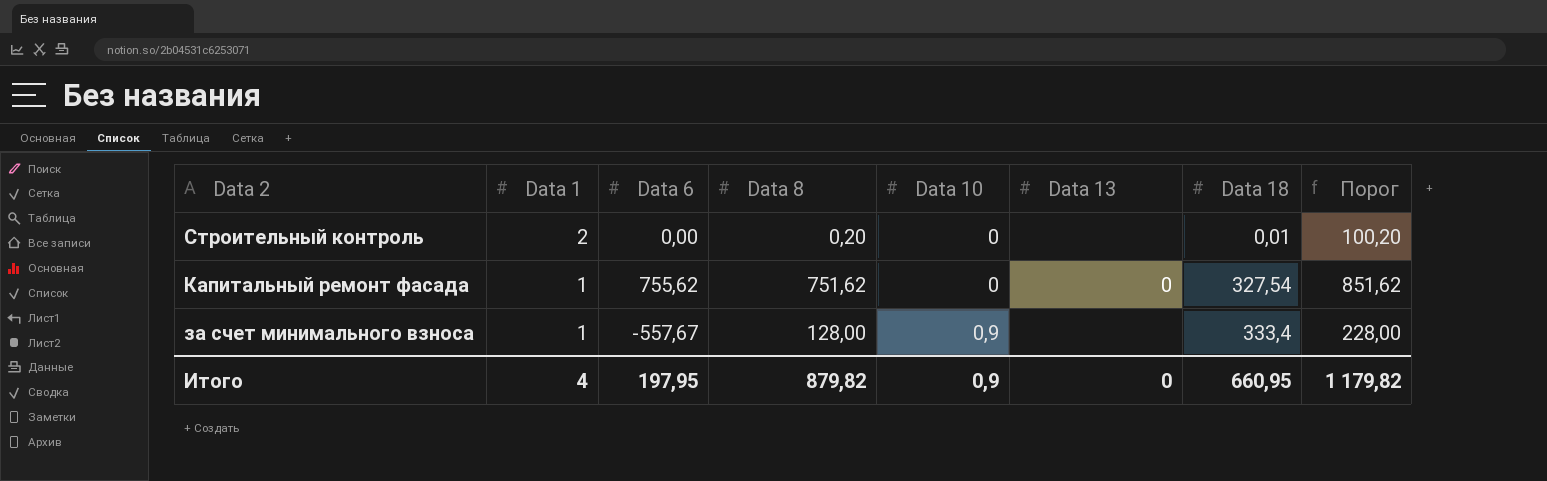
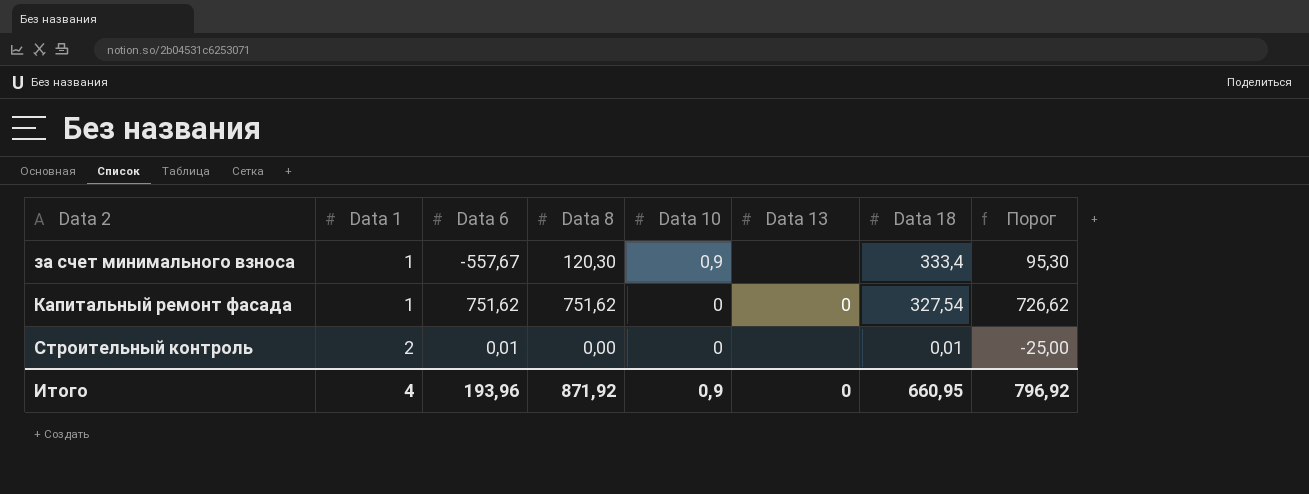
row order: Data 2 descending -> Data 2 ascending
column Порог | formula: [Data 8] + 100 -> [Data 8] - 25
за счет минимального взноса | Data 8: 128,00 -> 120,30
Капитальный ремонт фасада | Data 6: 755,62 -> 751,62
Строительный контроль | Data 6: 0,00 -> 0,01
Строительный контроль | Data 8: 0,20 -> 0,00
Итого | Data 6: 197,95 -> 193,96
Итого | Data 8: 879,82 -> 871,92
Итого | Порог: 1 179,82 -> 796,92

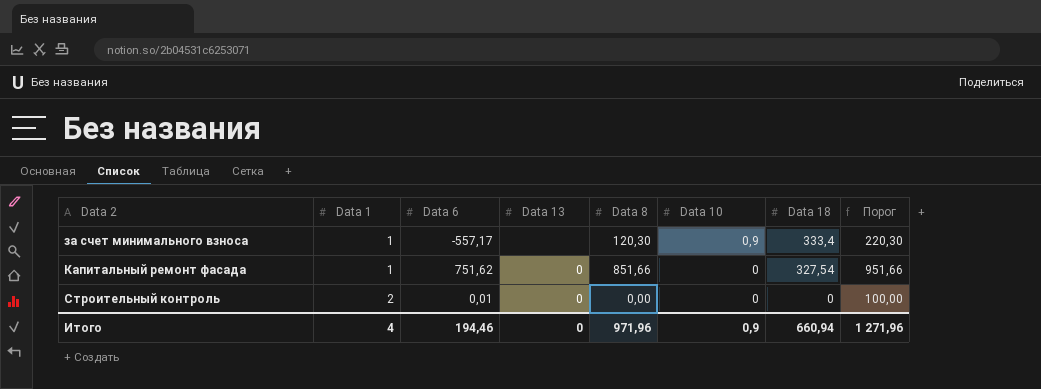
column Data 13 | position: 6 -> 4
column Порог | formula: [Data 8] - 25 -> [Data 8] + 100
за счет минимального взноса | Data 6: -557,67 -> -557,17
Капитальный ремонт фасада | Data 8: 751,62 -> 851,66
Строительный контроль | Data 13: none -> 0
Строительный контроль | Data 18: 0,01 -> 0
Итого | Data 6: 193,96 -> 194,46
Итого | Data 8: 871,92 -> 971,96
Итого | Data 18: 660,95 -> 660,94
Итого | Порог: 796,92 -> 1 271,96

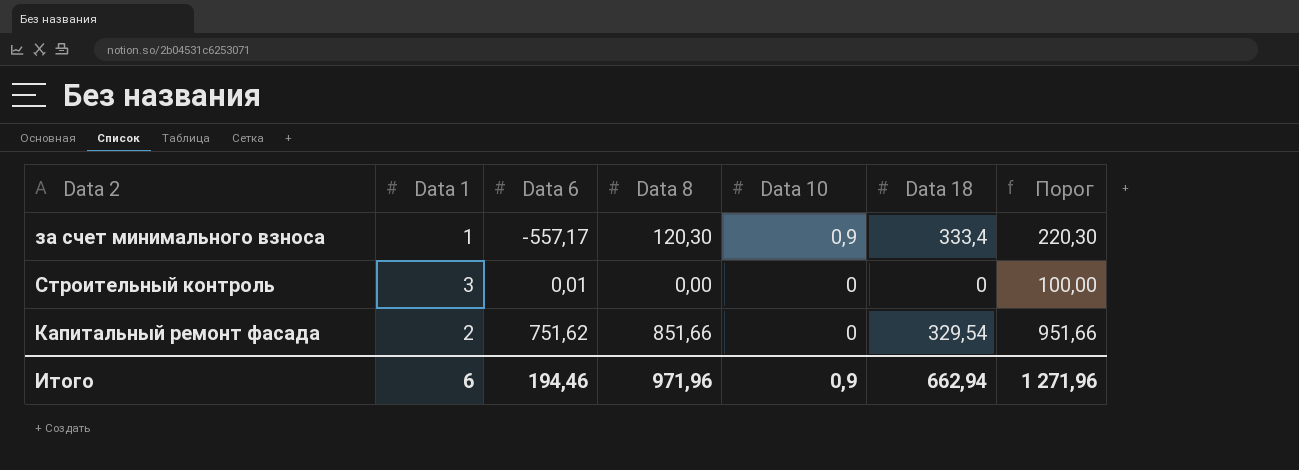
row order: Data 2 ascending -> Data 6 ascending
column Data 13 | position: 4 -> none
Строительный контроль | Data 1: 2 -> 3
Капитальный ремонт фасада | Data 1: 1 -> 2
Капитальный ремонт фасада | Data 18: 327,54 -> 329,54
Итого | Data 1: 4 -> 6
Итого | Data 18: 660,94 -> 662,94

